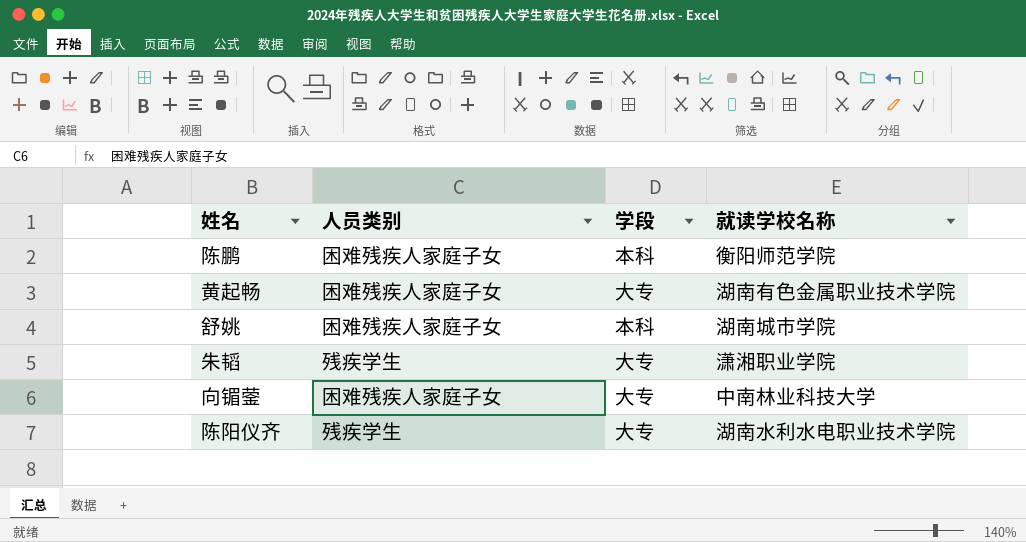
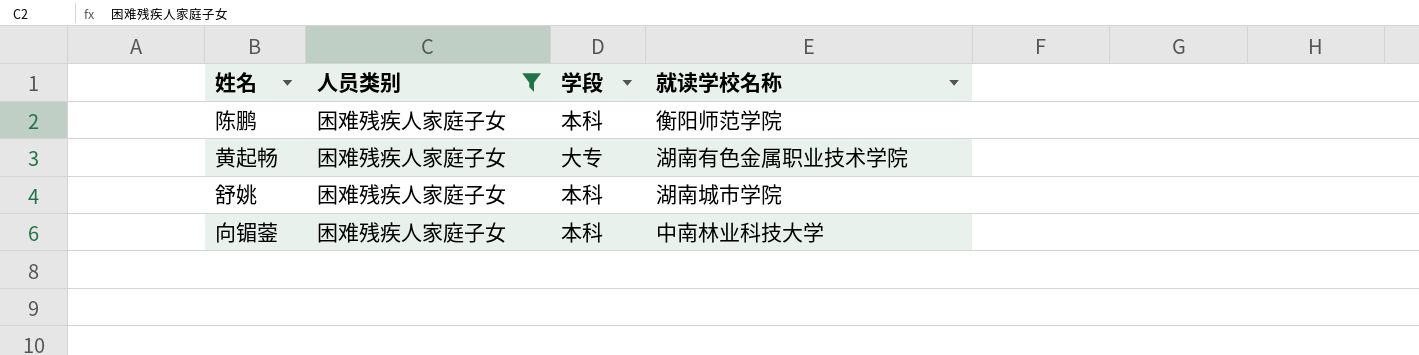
filter: none -> 人员类别 = 困难残疾人家庭子女
向镅蓥 | 学段: 大专 -> 本科

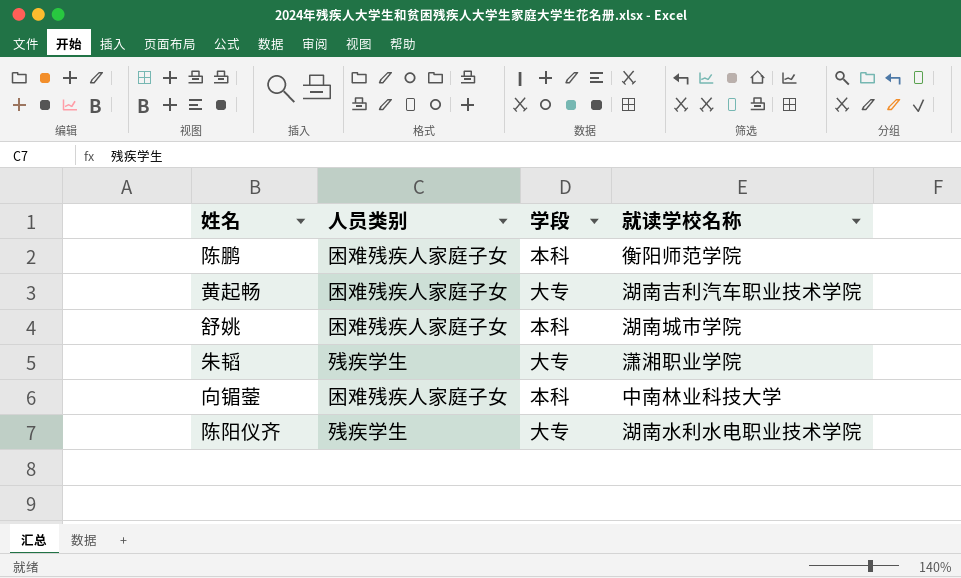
filter: 人员类别 = 困难残疾人家庭子女 -> none
黄起畅 | 就读学校名称: 湖南有色金属职业技术学院 -> 湖南吉利汽车职业技术学院

